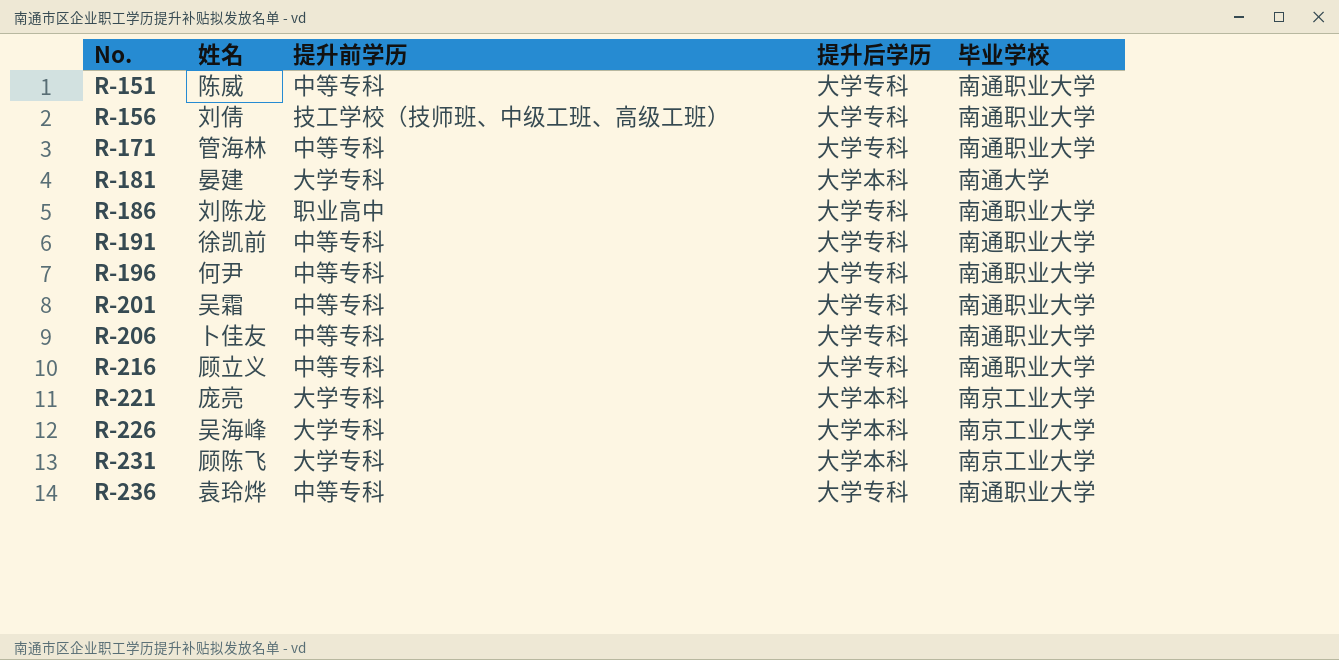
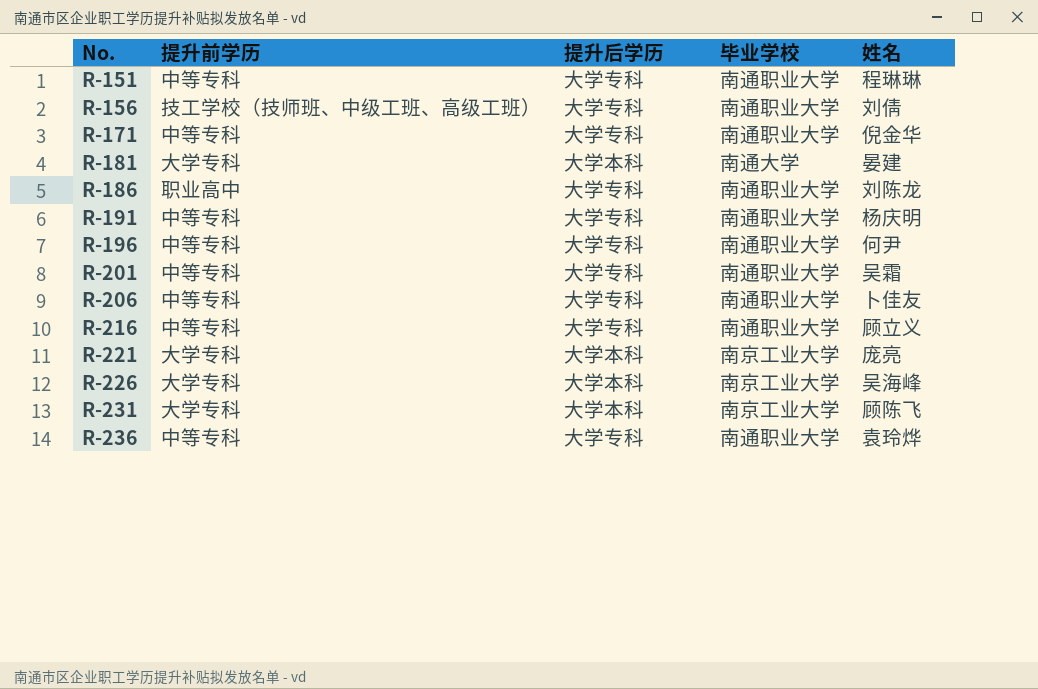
column 姓名 | position: 2 -> 5
R-151 | 姓名: 陈威 -> 程琳琳
R-171 | 姓名: 管海林 -> 倪金华
R-191 | 姓名: 徐凯前 -> 杨庆明

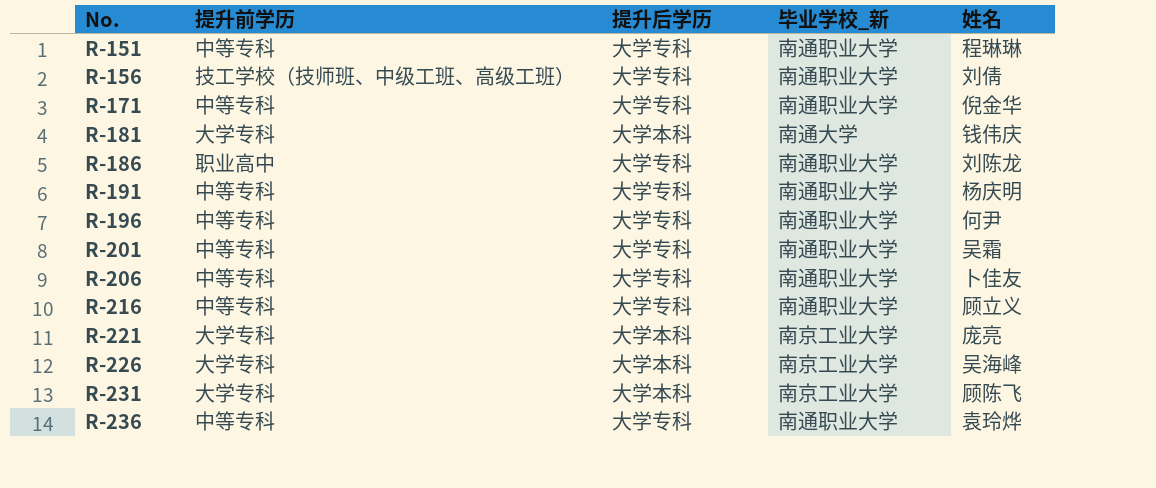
column name: 毕业学校 -> 毕业学校_新
R-181 | 姓名: 晏建 -> 钱伟庆

